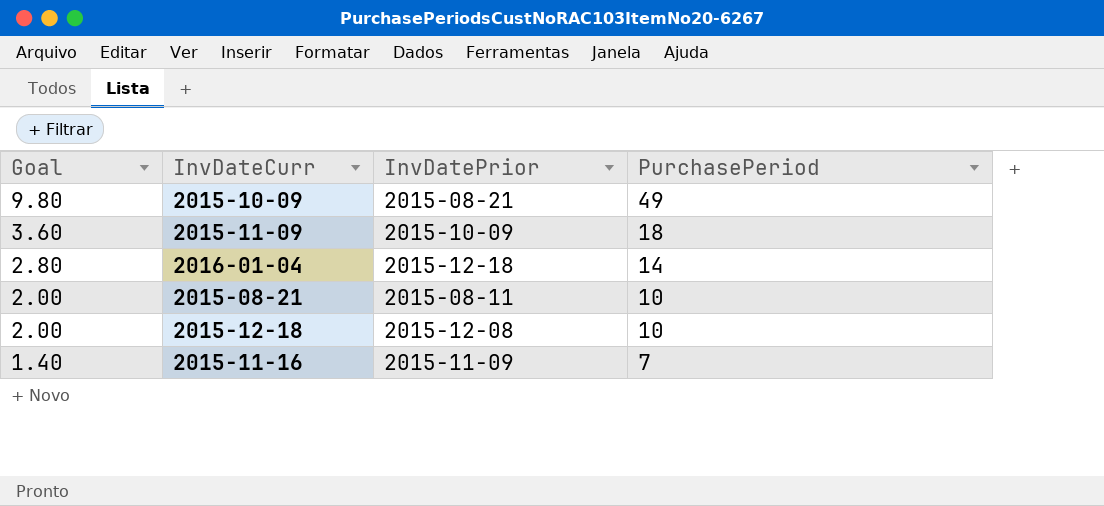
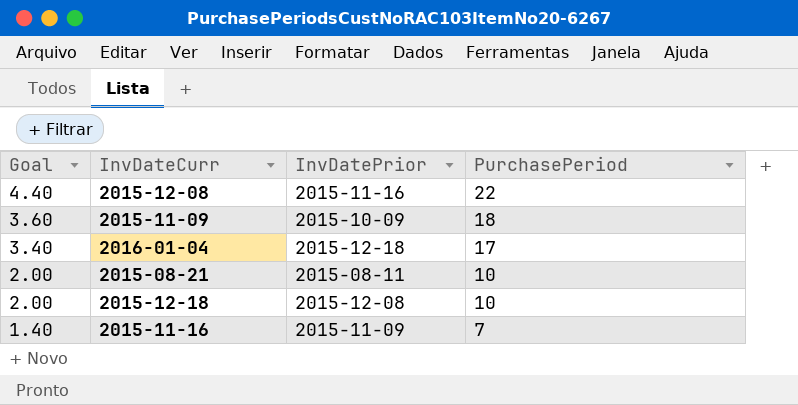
row 2015-10-09: 9.80 | 2015-08-21 | 49 -> none
row 2015-12-08: none -> 4.40 | 2015-11-16 | 22
2016-01-04 | Goal: 2.80 -> 3.40
2016-01-04 | PurchasePeriod: 14 -> 17

